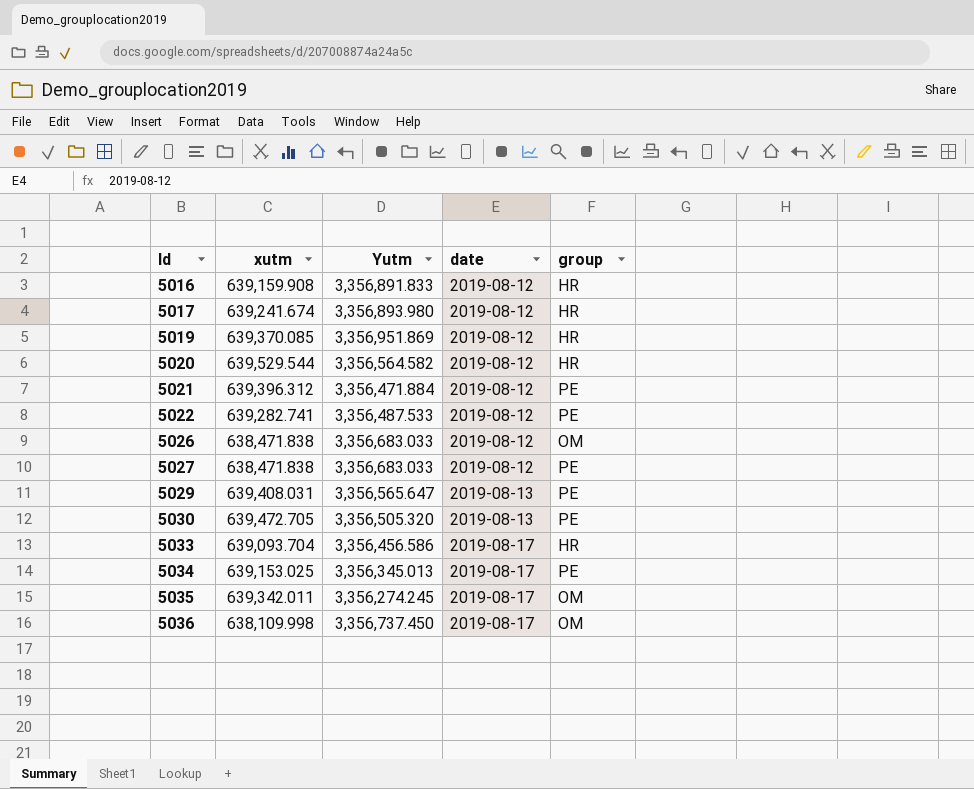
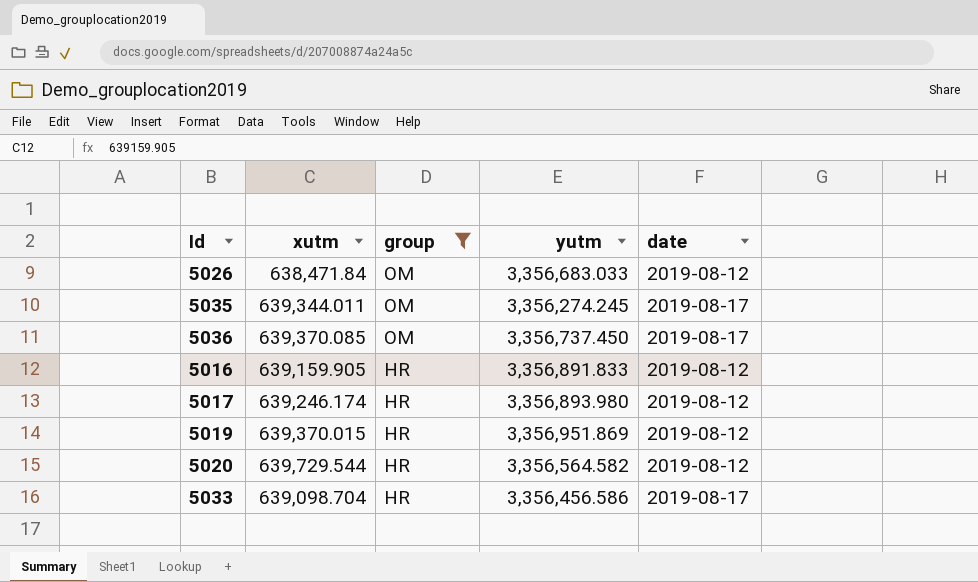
filter: none -> group != PE
row order: Id ascending -> group descending
column group | position: 5 -> 3
column name: Yutm -> yutm
5026 | xutm: 638,471.838 -> 638,471.84
5035 | xutm: 639,342.011 -> 639,344.011
5036 | xutm: 638,109.998 -> 639,370.085
5016 | xutm: 639,159.908 -> 639,159.905
5017 | xutm: 639,241.674 -> 639,246.174
5019 | xutm: 639,370.085 -> 639,370.015
5020 | xutm: 639,529.544 -> 639,729.544
5033 | xutm: 639,093.704 -> 639,098.704

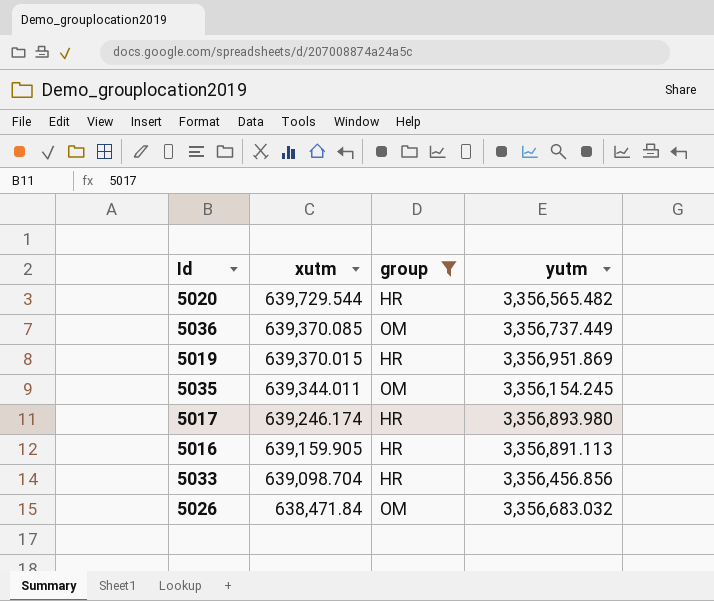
row order: group descending -> xutm descending
column date | position: 5 -> none
5020 | yutm: 3,356,564.582 -> 3,356,565.482
5036 | yutm: 3,356,737.450 -> 3,356,737.449
5035 | yutm: 3,356,274.245 -> 3,356,154.245
5016 | yutm: 3,356,891.833 -> 3,356,891.113
5033 | yutm: 3,356,456.586 -> 3,356,456.856
5026 | yutm: 3,356,683.033 -> 3,356,683.032

